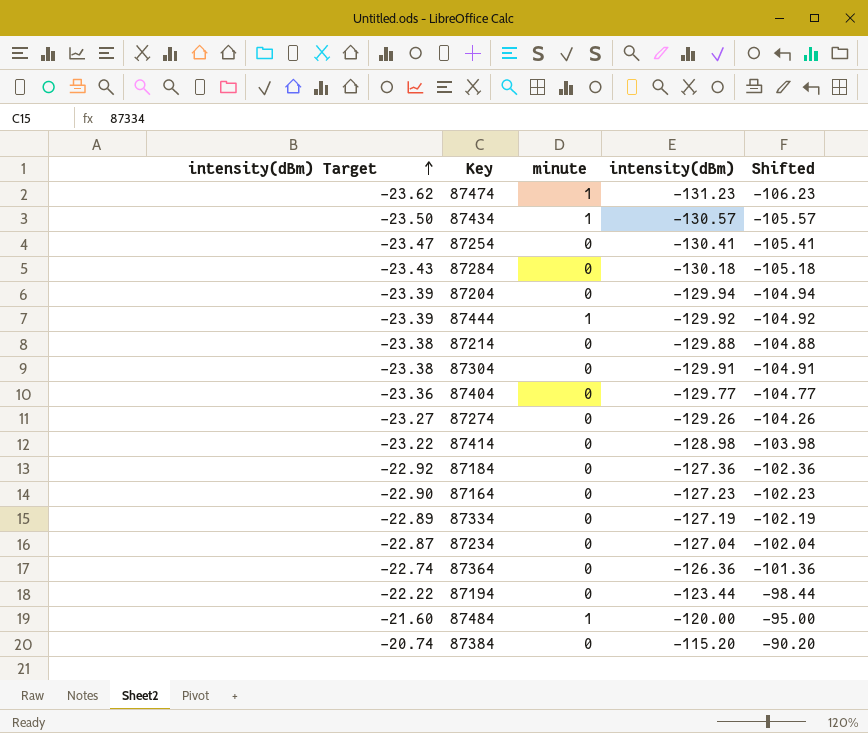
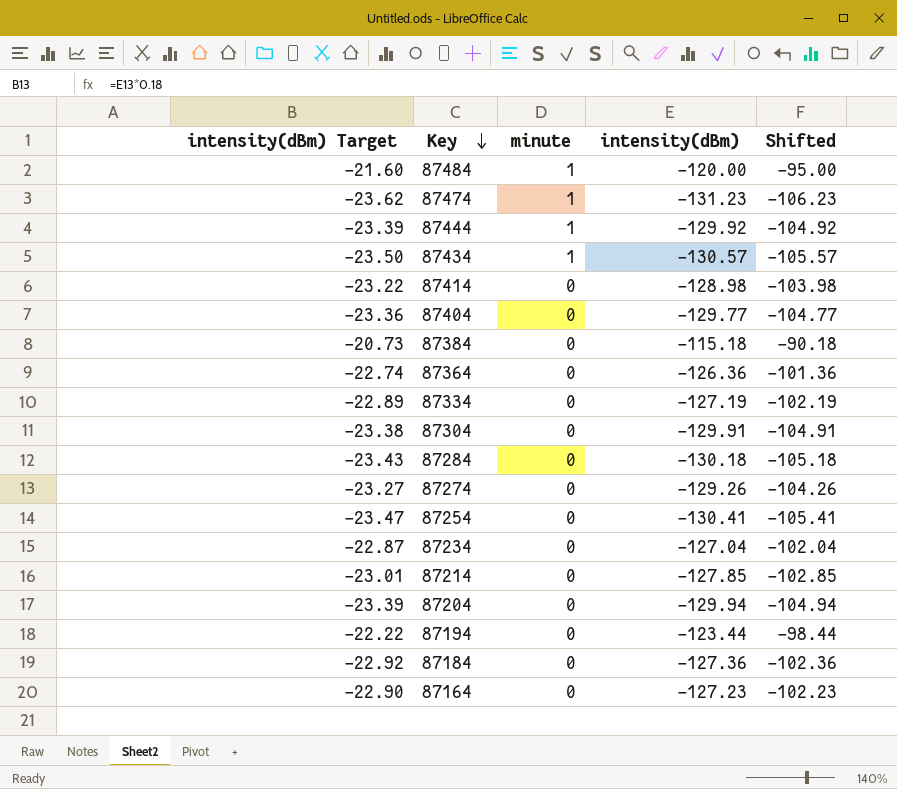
row order: intensity(dBm) Target ascending -> Key descending
87384 | intensity(dBm) Target: -20.74 -> -20.73
87384 | intensity(dBm): -115.20 -> -115.18
87384 | Shifted: -90.20 -> -90.18
87214 | intensity(dBm) Target: -23.38 -> -23.01
87214 | intensity(dBm): -129.88 -> -127.85
87214 | Shifted: -104.88 -> -102.85

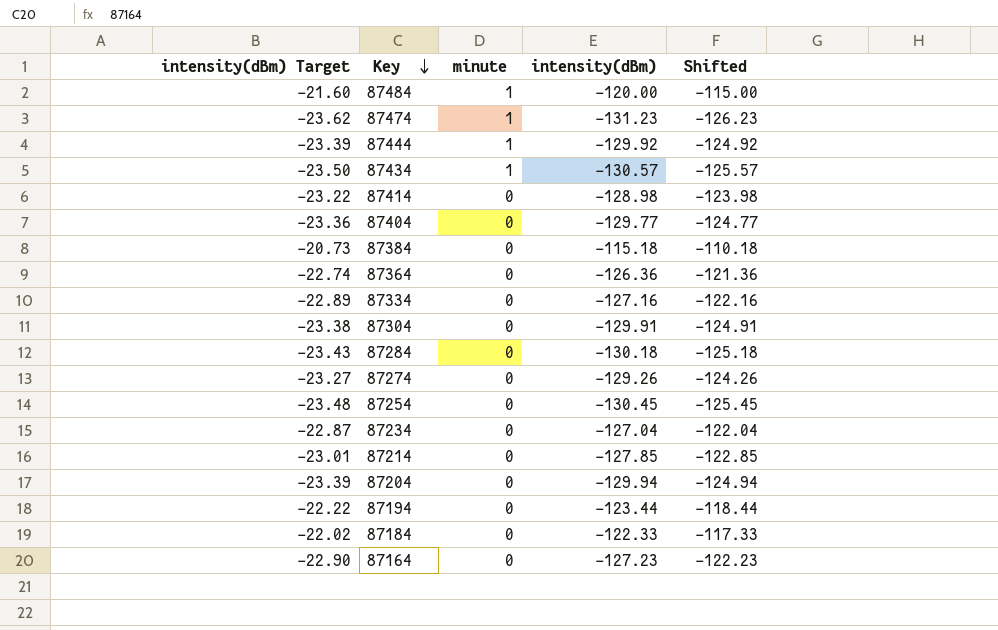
column Shifted | formula: [intensity(dBm)] + 25 -> [intensity(dBm)] + 5
87334 | intensity(dBm): -127.19 -> -127.16
87254 | intensity(dBm) Target: -23.47 -> -23.48
87254 | intensity(dBm): -130.41 -> -130.45
87184 | intensity(dBm) Target: -22.92 -> -22.02
87184 | intensity(dBm): -127.36 -> -122.33

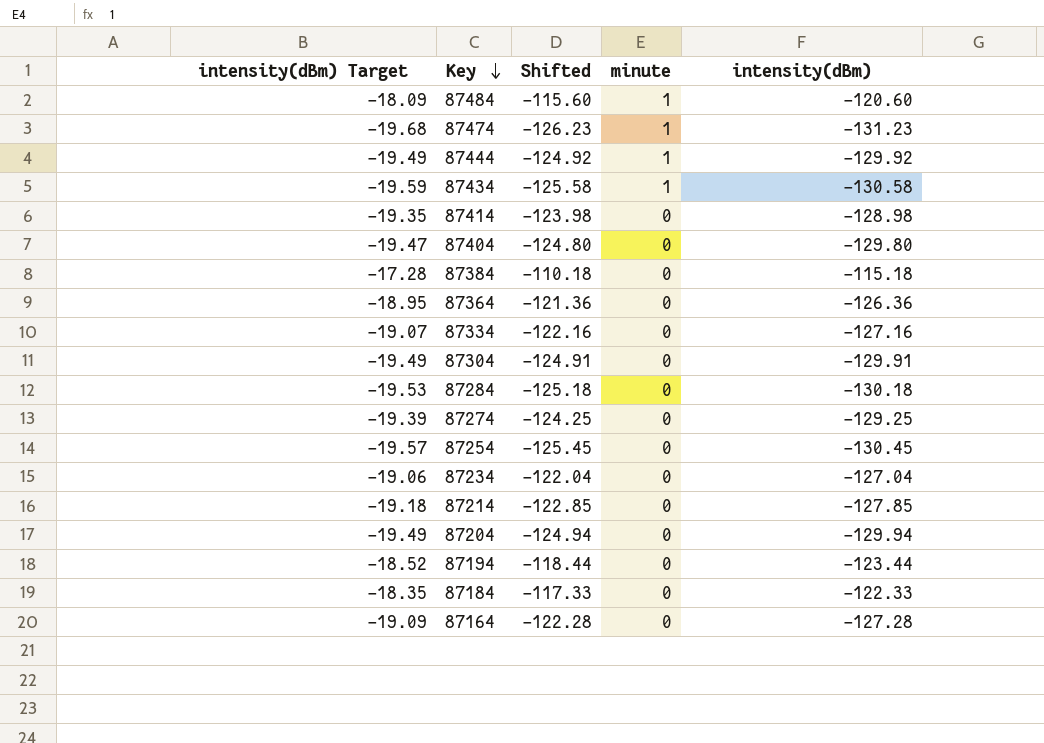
column intensity(dBm) Target | formula: [intensity(dBm)] * 0.18 -> [intensity(dBm)] * 0.15
column Shifted | position: 5 -> 3
87484 | Shifted: -115.00 -> -115.60
87484 | intensity(dBm): -120.00 -> -120.60
87434 | Shifted: -125.57 -> -125.58
87434 | intensity(dBm): -130.57 -> -130.58
87404 | Shifted: -124.77 -> -124.80
87404 | intensity(dBm): -129.77 -> -129.80
87274 | Shifted: -124.26 -> -124.25
87274 | intensity(dBm): -129.26 -> -129.25
87164 | Shifted: -122.23 -> -122.28
87164 | intensity(dBm): -127.23 -> -127.28

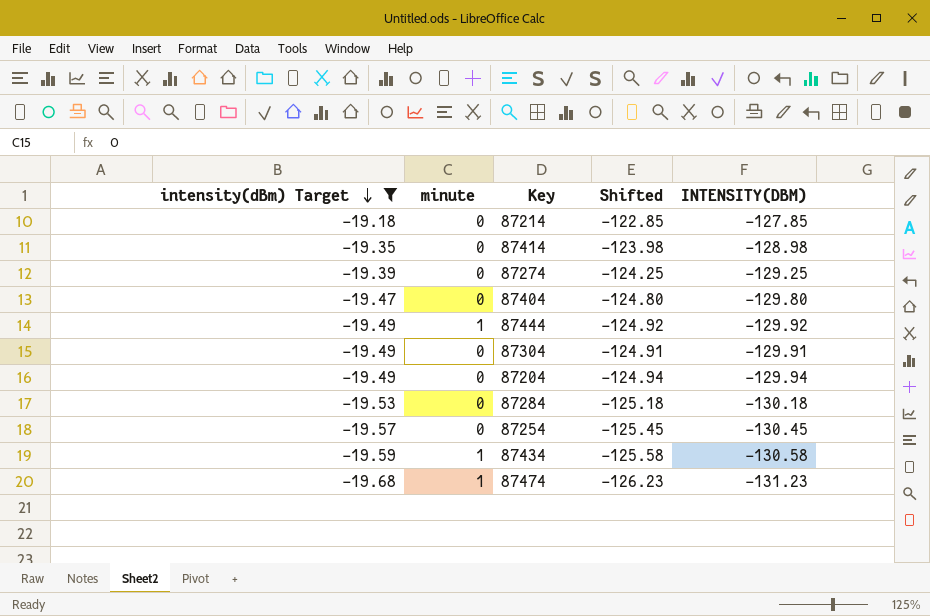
filter: none -> intensity(dBm) Target <= -19.18
row order: Key descending -> intensity(dBm) Target descending
column minute | position: 4 -> 2
column name: intensity(dBm) -> INTENSITY(DBM)

